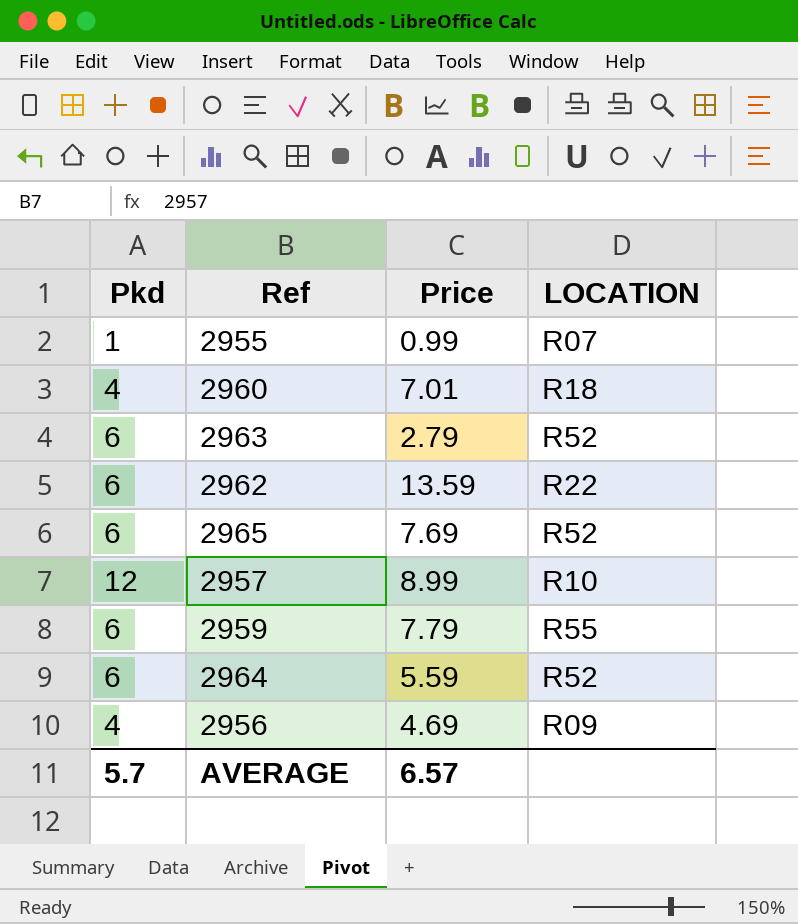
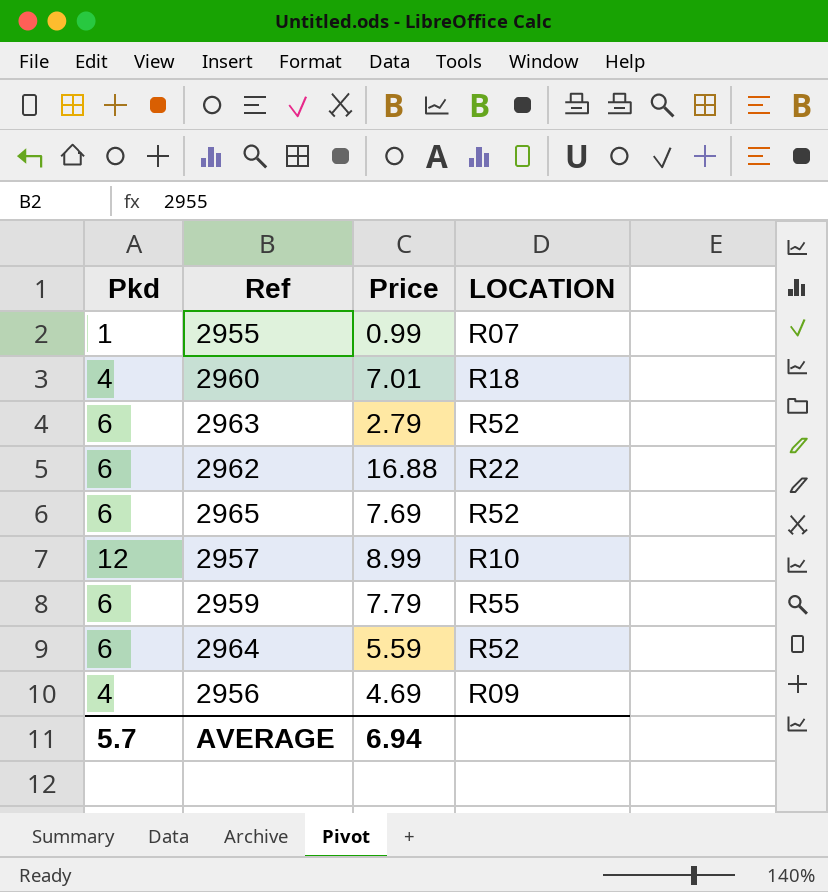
2962 | Price: 13.59 -> 16.88
AVERAGE | Price: 6.57 -> 6.94

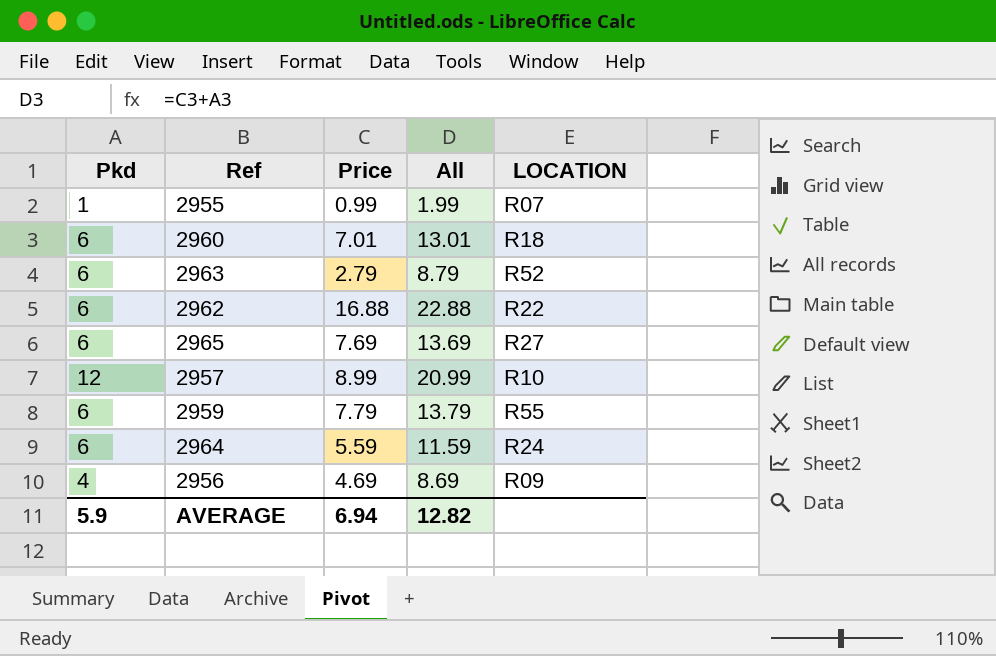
column All | formula: none -> [Pkd] + [Price]
2960 | Pkd: 4 -> 6
2965 | LOCATION: R52 -> R27
2964 | LOCATION: R52 -> R24
AVERAGE | Pkd: 5.7 -> 5.9

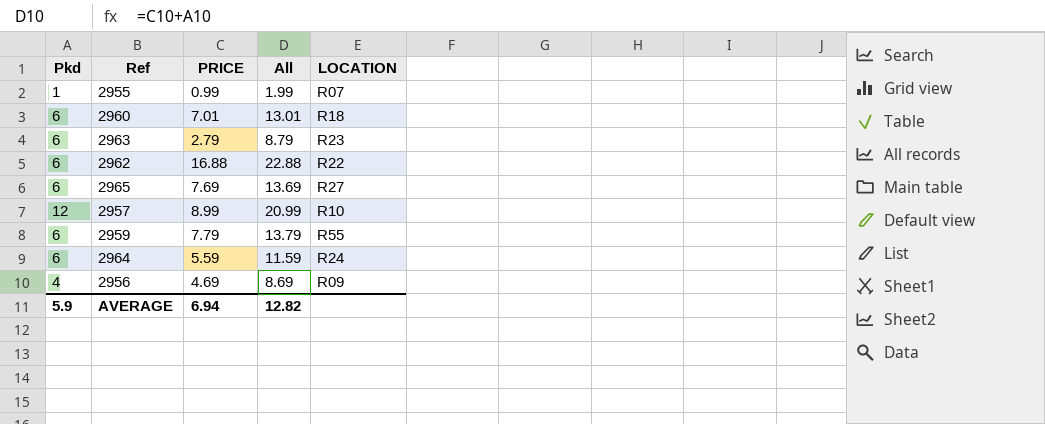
column name: Price -> PRICE
2963 | LOCATION: R52 -> R23

